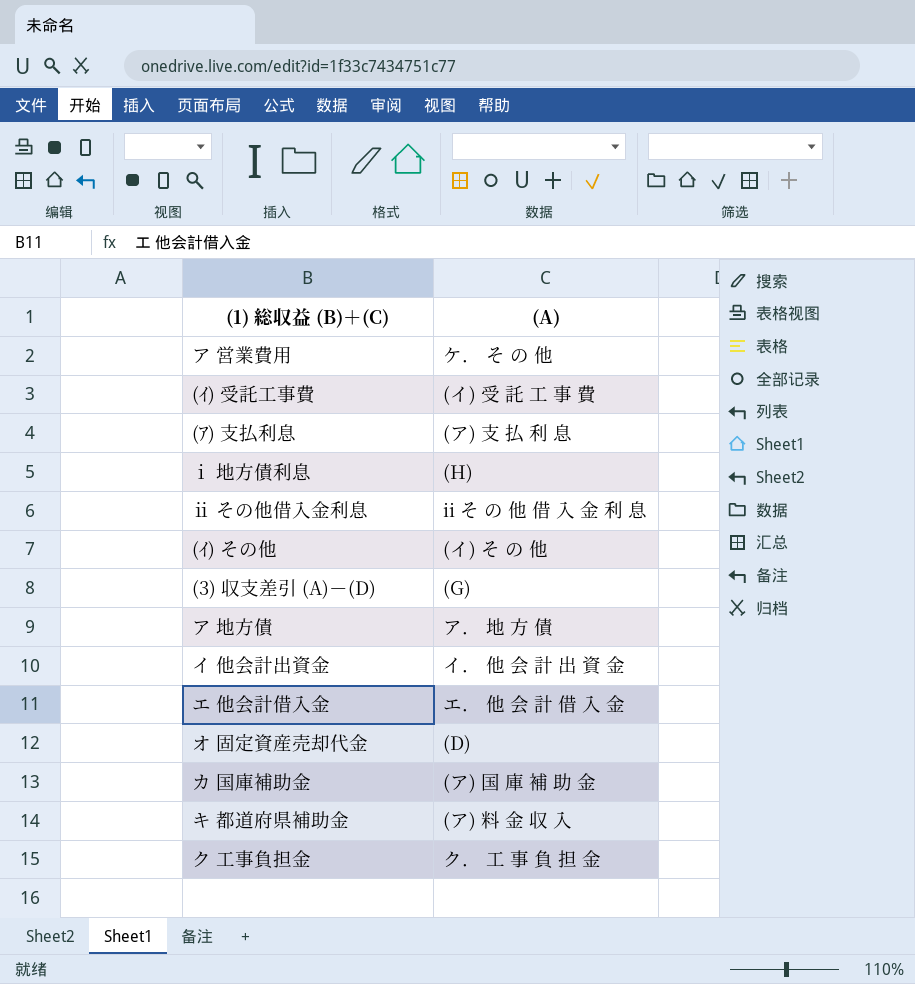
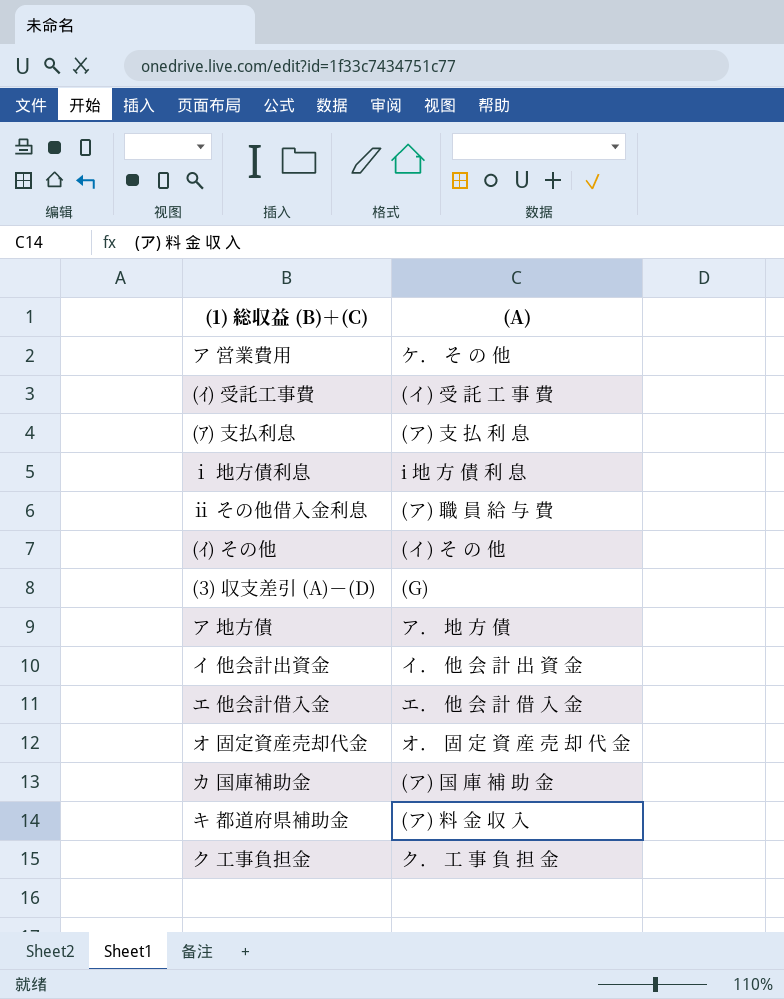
ⅰ 地方債利息 | (A): (H) -> i 地 方 債 利 息
ⅱ その他借入金利息 | (A): ii そ の 他 借 入 金 利 息 -> (ア) 職 員 給 与 費
オ 固定資産売却代金 | (A): (D) -> オ． 固 定 資 産 売 却 代 金

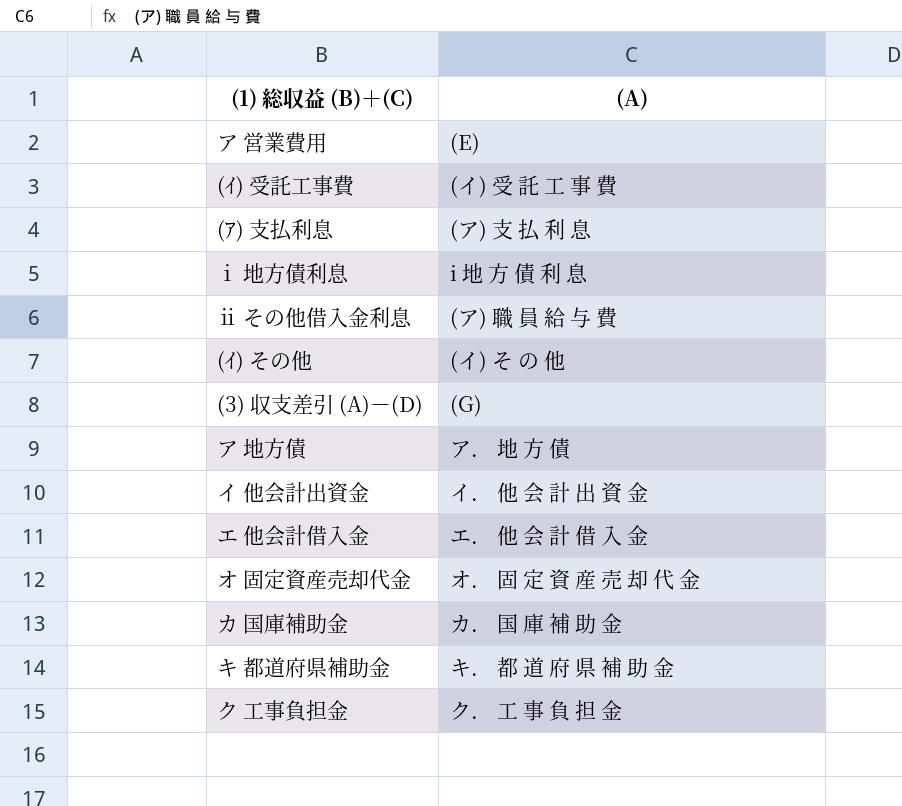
ア 営業費用 | (A): ケ． そ の 他 -> (E)
カ 国庫補助金 | (A): (ア) 国 庫 補 助 金 -> カ． 国 庫 補 助 金
キ 都道府県補助金 | (A): (ア) 料 金 収 入 -> キ． 都 道 府 県 補 助 金

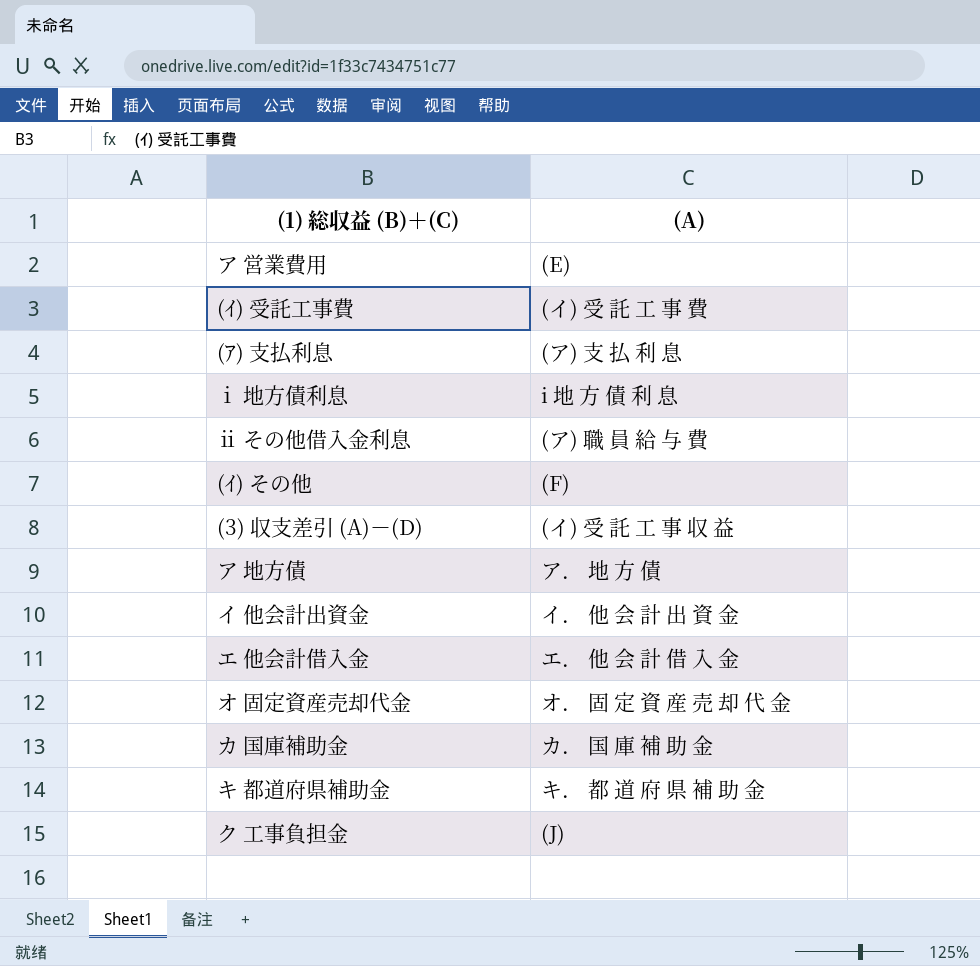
(ｲ) その他 | (A): (イ) そ の 他 -> (F)
(3) 収支差引 (A)－(D) | (A): (G) -> (イ) 受 託 工 事 収 益
ク 工事負担金 | (A): ク． 工 事 負 担 金 -> (J)

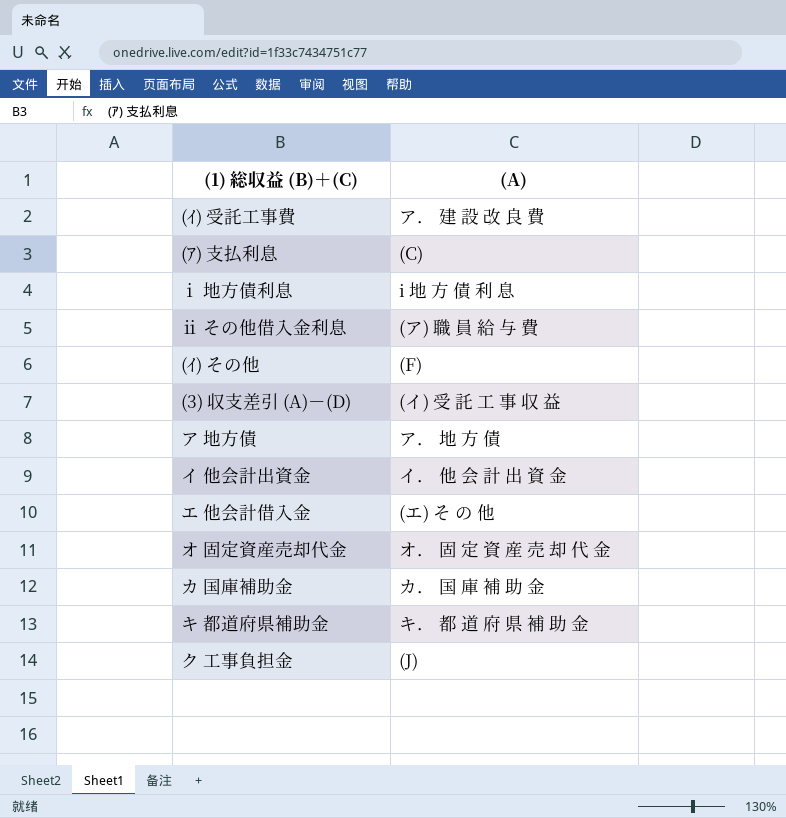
row ア 営業費用: (E) -> none
(ｲ) 受託工事費 | (A): (イ) 受 託 工 事 費 -> ア． 建 設 改 良 費
(ｱ) 支払利息 | (A): (ア) 支 払 利 息 -> (C)
エ 他会計借入金 | (A): エ． 他 会 計 借 入 金 -> (エ) そ の 他

